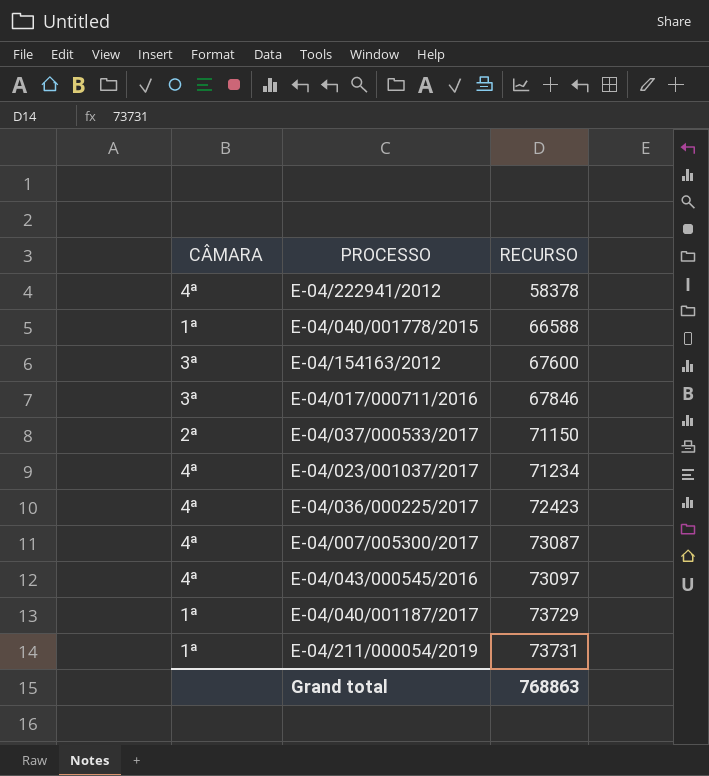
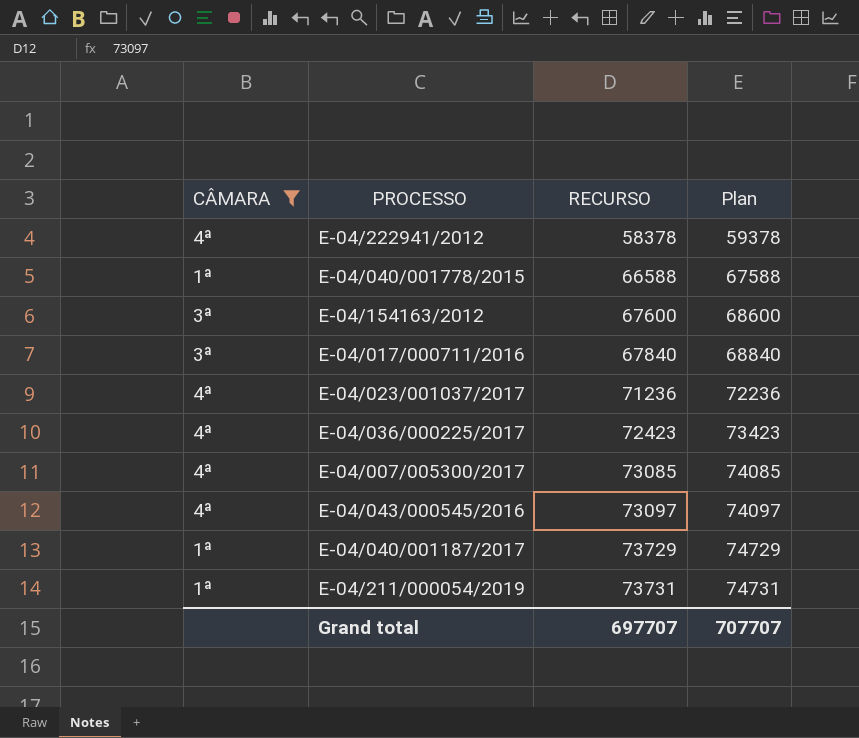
filter: none -> CÂMARA != 2ª
column Plan | formula: none -> [RECURSO] + 1000
E-04/017/000711/2016 | RECURSO: 67846 -> 67840
E-04/023/001037/2017 | RECURSO: 71234 -> 71236
E-04/007/005300/2017 | RECURSO: 73087 -> 73085
Grand total | RECURSO: 768863 -> 697707

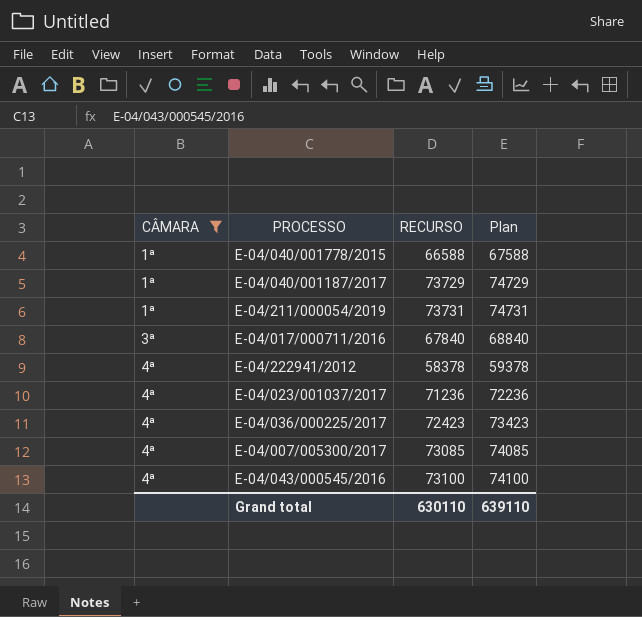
row order: RECURSO ascending -> CÂMARA ascending
row E-04/154163/2012: 3ª | 67600 | 68600 -> none
E-04/043/000545/2016 | RECURSO: 73097 -> 73100
E-04/043/000545/2016 | Plan: 74097 -> 74100
Grand total | RECURSO: 697707 -> 630110
Grand total | Plan: 707707 -> 639110

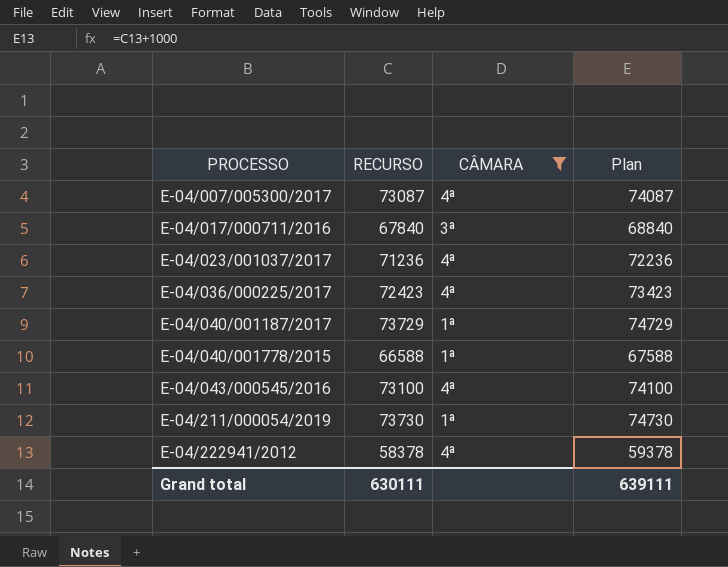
row order: CÂMARA ascending -> PROCESSO ascending
column CÂMARA | position: 1 -> 3
E-04/007/005300/2017 | RECURSO: 73085 -> 73087
E-04/007/005300/2017 | Plan: 74085 -> 74087
E-04/211/000054/2019 | RECURSO: 73731 -> 73730
E-04/211/000054/2019 | Plan: 74731 -> 74730
Grand total | RECURSO: 630110 -> 630111
Grand total | Plan: 639110 -> 639111

